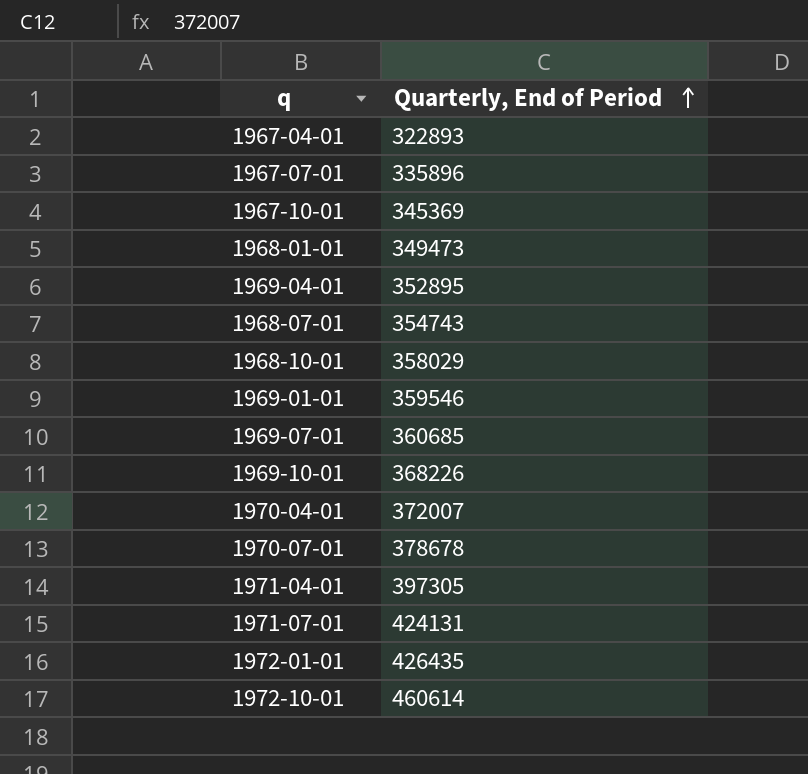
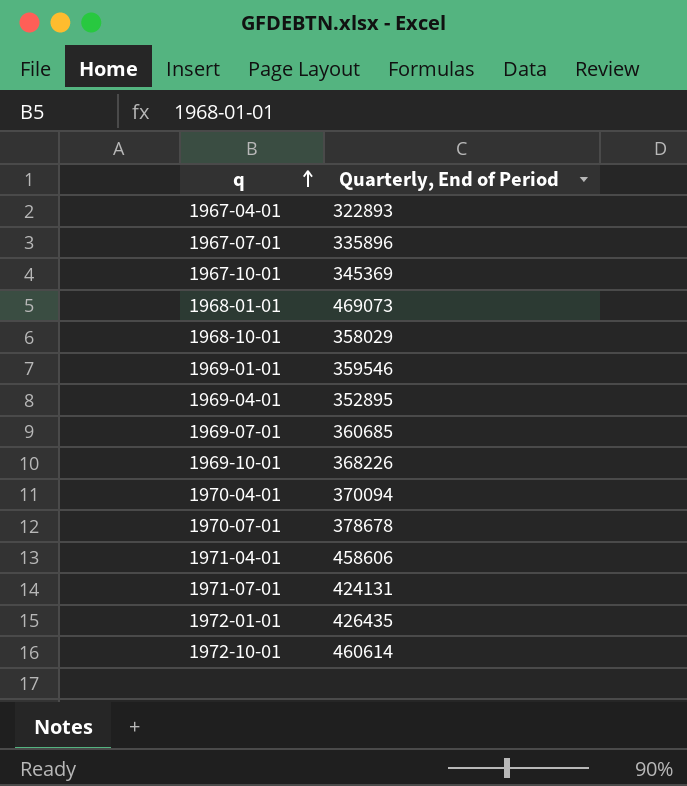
row order: Quarterly, End of Period ascending -> q ascending
row 1968-07-01: 354743 -> none
1968-01-01 | Quarterly, End of Period: 349473 -> 469073
1970-04-01 | Quarterly, End of Period: 372007 -> 370094
1971-04-01 | Quarterly, End of Period: 397305 -> 458606

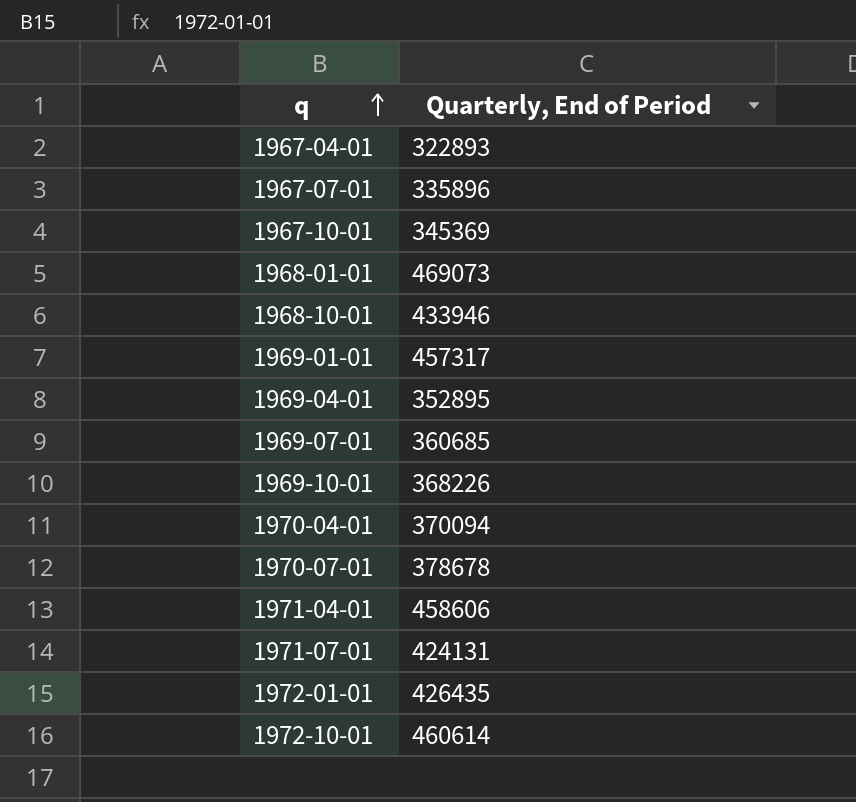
1968-10-01 | Quarterly, End of Period: 358029 -> 433946
1969-01-01 | Quarterly, End of Period: 359546 -> 457317

